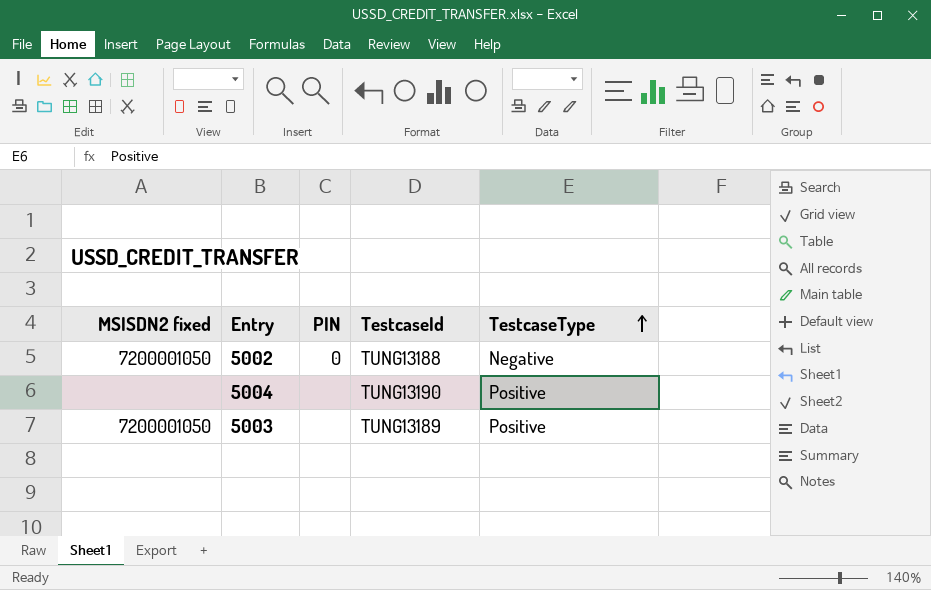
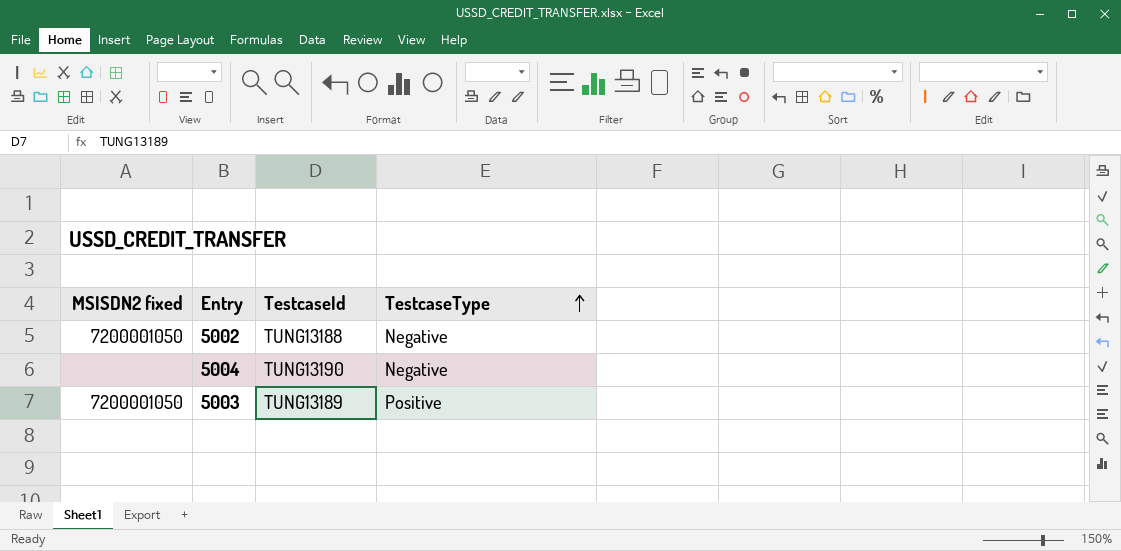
column PIN | position: 3 -> none
5004 | TestcaseType: Positive -> Negative

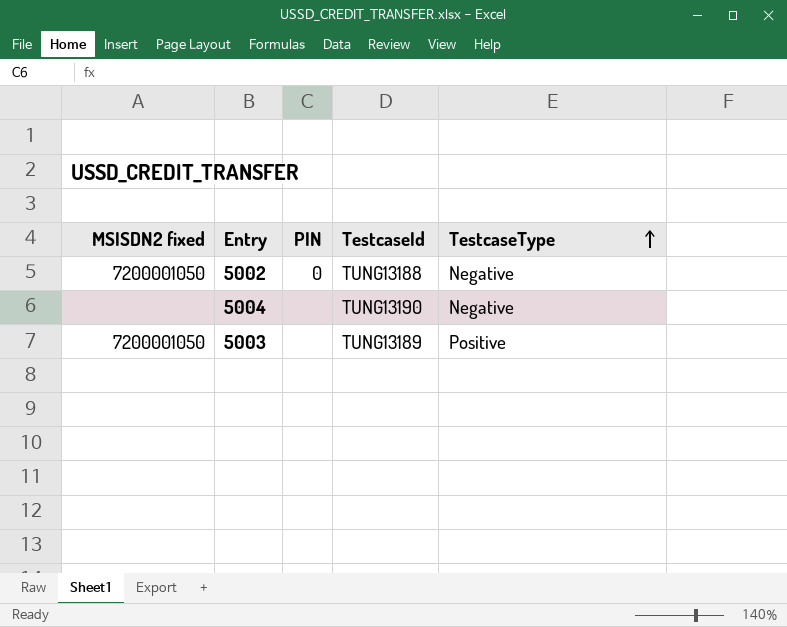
column PIN | position: none -> 3

